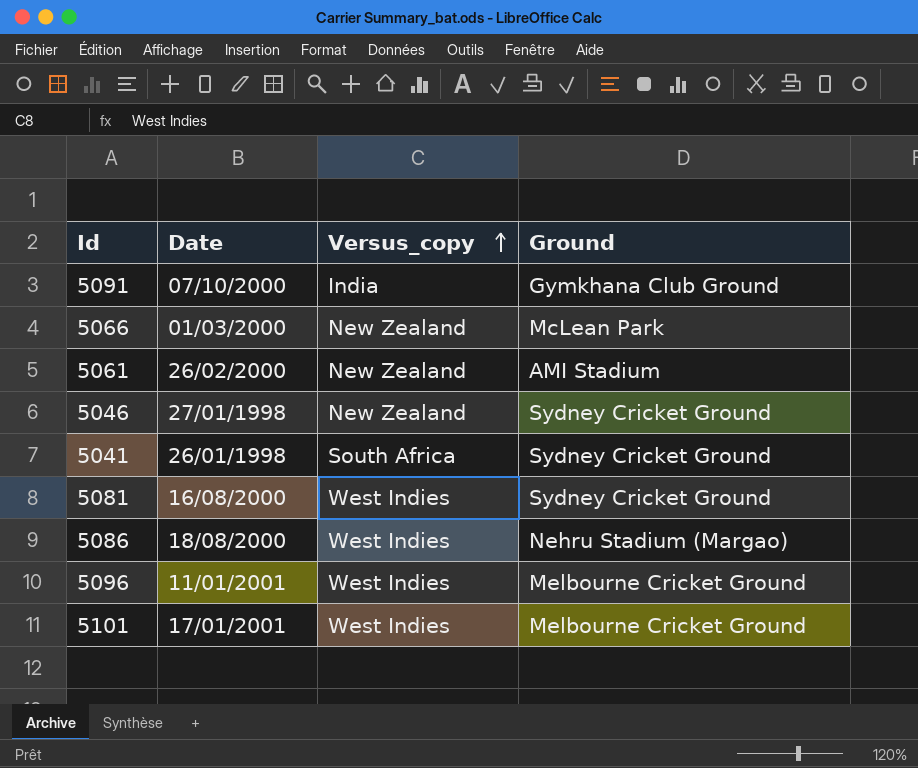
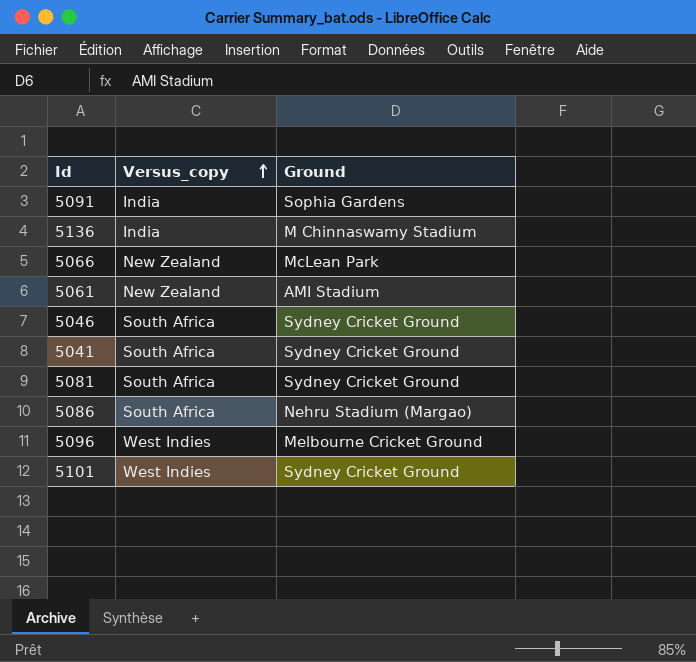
column Date | position: 2 -> none
5091 | Ground: Gymkhana Club Ground -> Sophia Gardens
row 5136: none -> India | M Chinnaswamy Stadium
5046 | Versus_copy: New Zealand -> South Africa
5081 | Versus_copy: West Indies -> South Africa
5086 | Versus_copy: West Indies -> South Africa
5101 | Ground: Melbourne Cricket Ground -> Sydney Cricket Ground

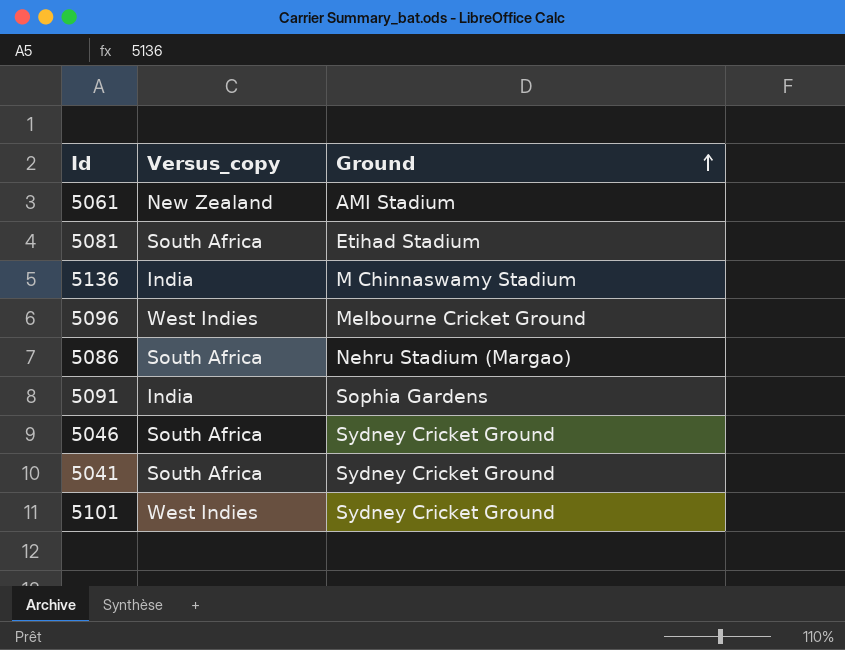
row order: Versus_copy ascending -> Ground ascending
row 5066: New Zealand | McLean Park -> none
5081 | Ground: Sydney Cricket Ground -> Etihad Stadium

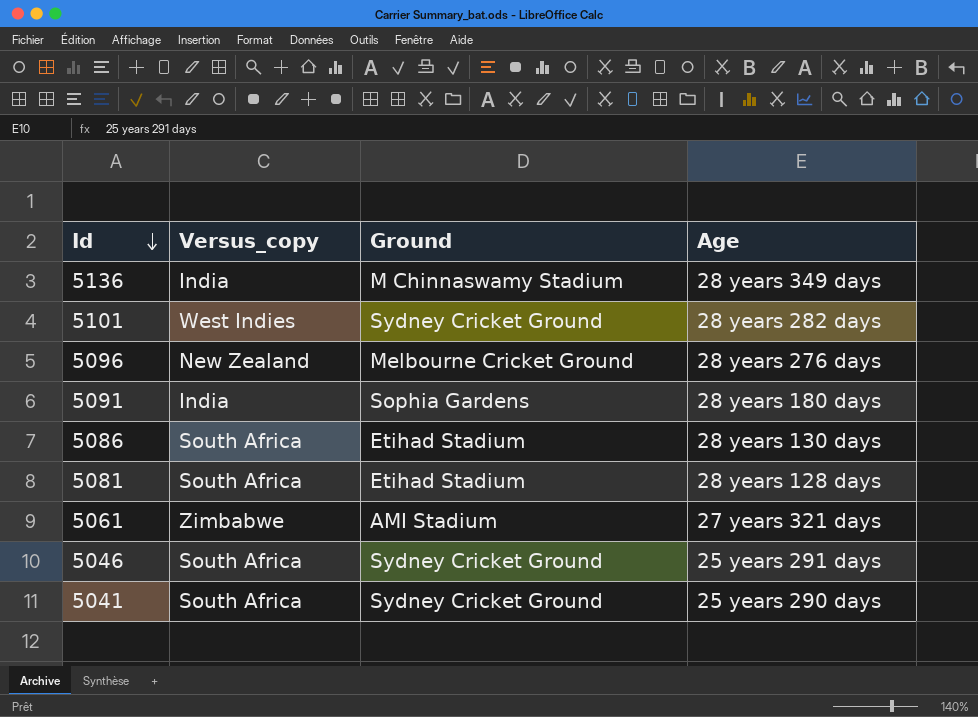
row order: Ground ascending -> Id descending
column Age | position: none -> 4
5096 | Versus_copy: West Indies -> New Zealand
5086 | Ground: Nehru Stadium (Margao) -> Etihad Stadium
5061 | Versus_copy: New Zealand -> Zimbabwe

